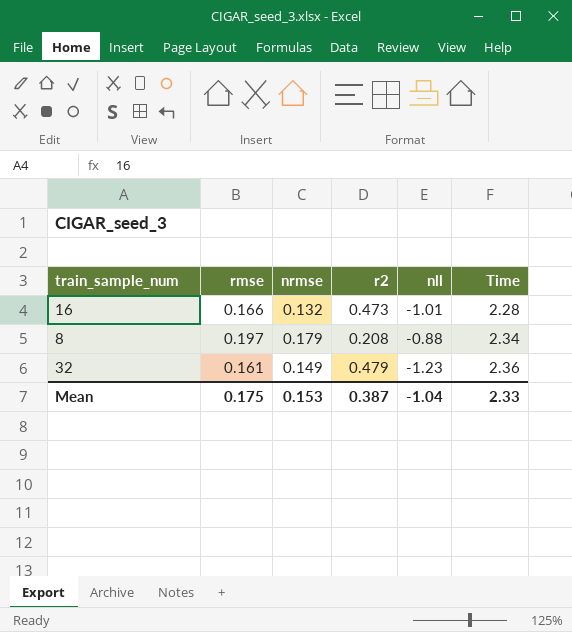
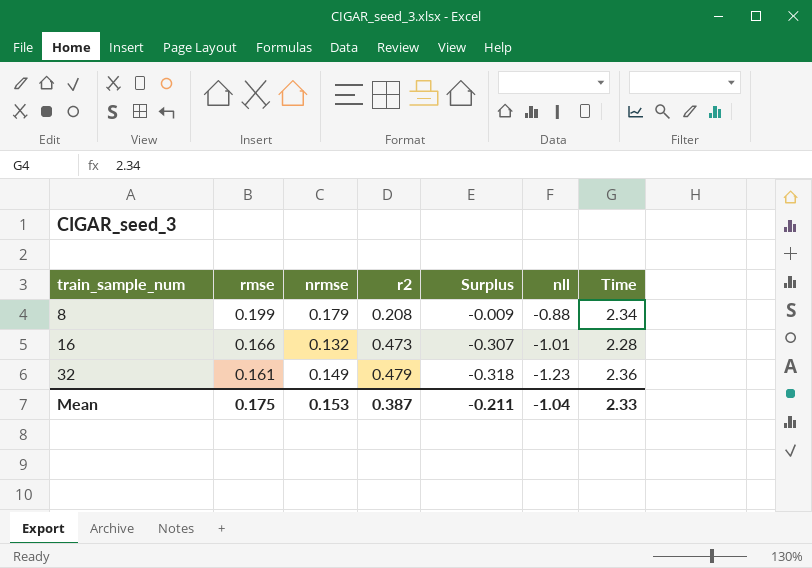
row order: Time ascending -> train_sample_num ascending
column Surplus | formula: none -> [rmse] - [r2]
8 | rmse: 0.197 -> 0.199

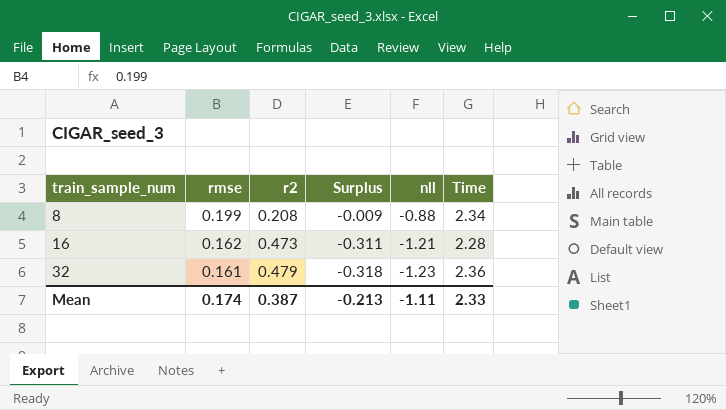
column nrmse | position: 3 -> none
16 | rmse: 0.166 -> 0.162
16 | Surplus: -0.307 -> -0.311
16 | nll: -1.01 -> -1.21
Mean | rmse: 0.175 -> 0.174
Mean | Surplus: -0.211 -> -0.213
Mean | nll: -1.04 -> -1.11

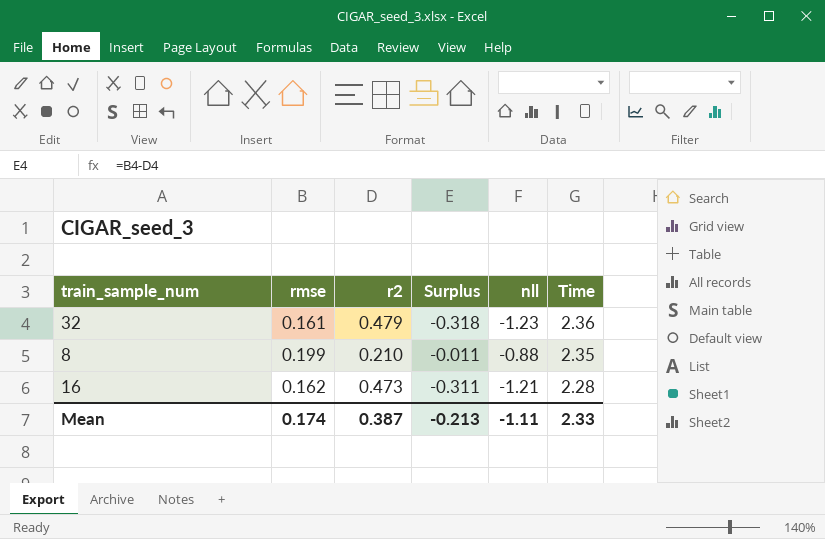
row order: train_sample_num ascending -> Time descending
8 | r2: 0.208 -> 0.210
8 | Surplus: -0.009 -> -0.011
8 | Time: 2.34 -> 2.35

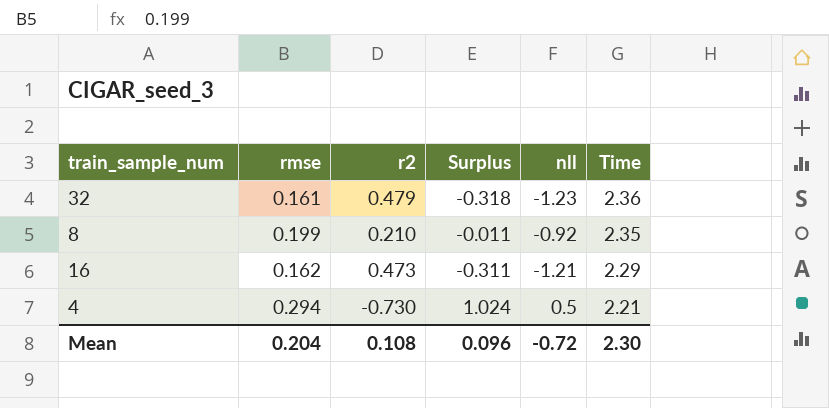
8 | nll: -0.88 -> -0.92
16 | Time: 2.28 -> 2.29
row 4: none -> 0.294 | -0.730 | 1.024 | 0.5 | 2.21
Mean | rmse: 0.174 -> 0.204
Mean | r2: 0.387 -> 0.108
Mean | Surplus: -0.213 -> 0.096
Mean | nll: -1.11 -> -0.72
Mean | Time: 2.33 -> 2.30

